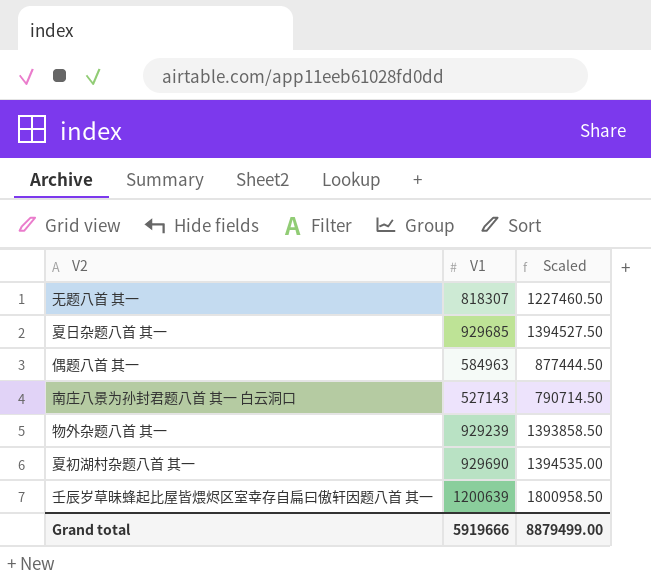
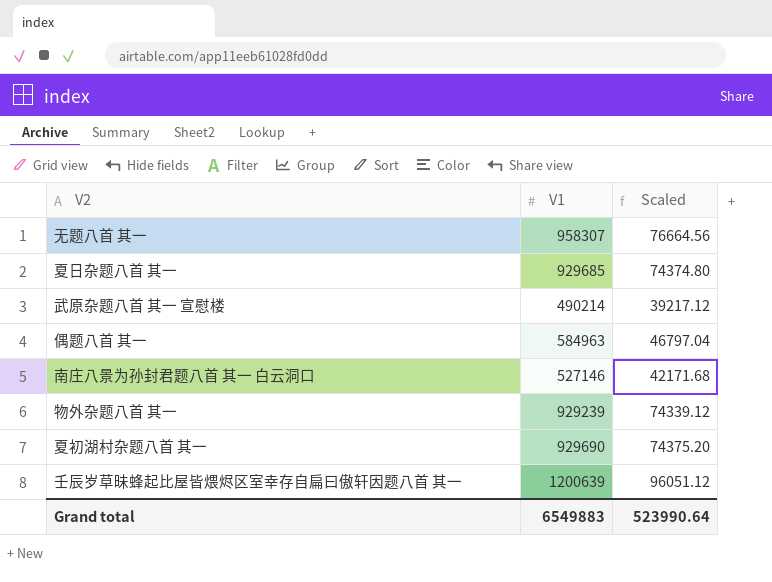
column Scaled | formula: [V1] * 1.5 -> [V1] * 0.08
无题八首 其一 | V1: 818307 -> 958307
row 武原杂题八首 其一 宣慰楼: none -> 490214 | 39217.12
南庄八景为孙封君题八首 其一 白云洞口 | V1: 527143 -> 527146
Grand total | V1: 5919666 -> 6549883
Grand total | Scaled: 8879499.00 -> 523990.64

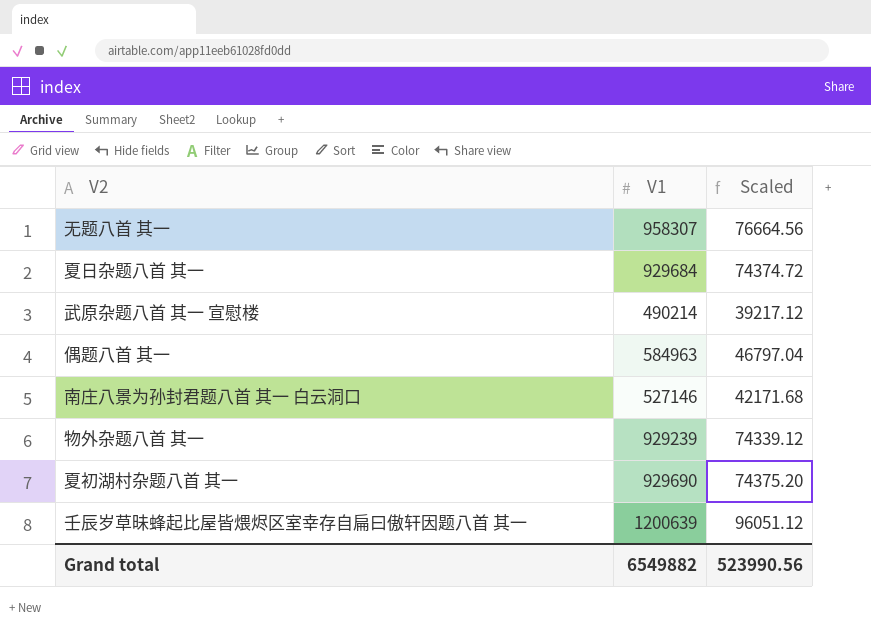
夏日杂题八首 其一 | V1: 929685 -> 929684
夏日杂题八首 其一 | Scaled: 74374.80 -> 74374.72
Grand total | V1: 6549883 -> 6549882
Grand total | Scaled: 523990.64 -> 523990.56

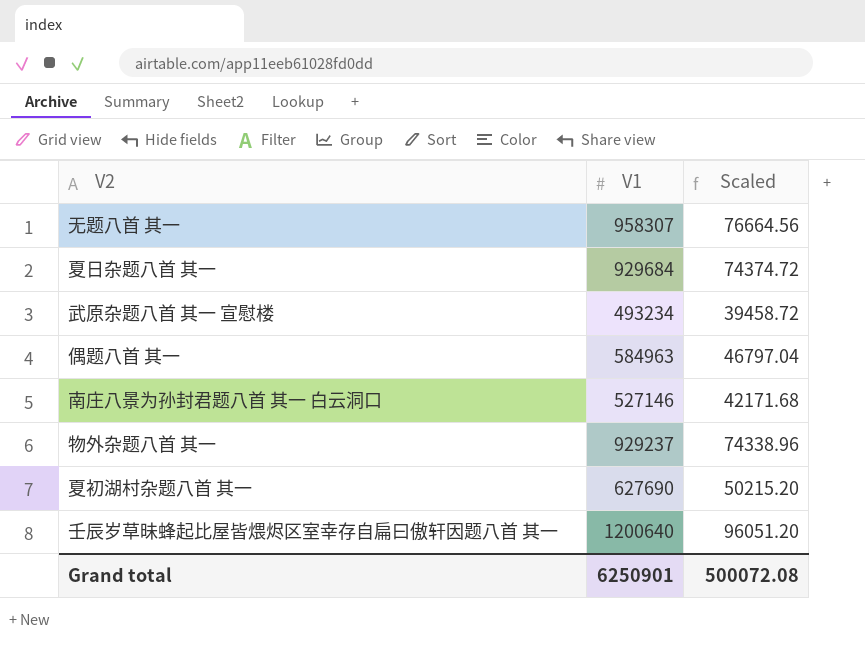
武原杂题八首 其一 宣慰楼 | V1: 490214 -> 493234
武原杂题八首 其一 宣慰楼 | Scaled: 39217.12 -> 39458.72
物外杂题八首 其一 | V1: 929239 -> 929237
物外杂题八首 其一 | Scaled: 74339.12 -> 74338.96
夏初湖村杂题八首 其一 | V1: 929690 -> 627690
夏初湖村杂题八首 其一 | Scaled: 74375.20 -> 50215.20
壬辰岁草昧蜂起比屋皆煨烬区室幸存自扁曰傲轩因题八首 其一 | V1: 1200639 -> 1200640
壬辰岁草昧蜂起比屋皆煨烬区室幸存自扁曰傲轩因题八首 其一 | Scaled: 96051.12 -> 96051.20
Grand total | V1: 6549882 -> 6250901
Grand total | Scaled: 523990.56 -> 500072.08

